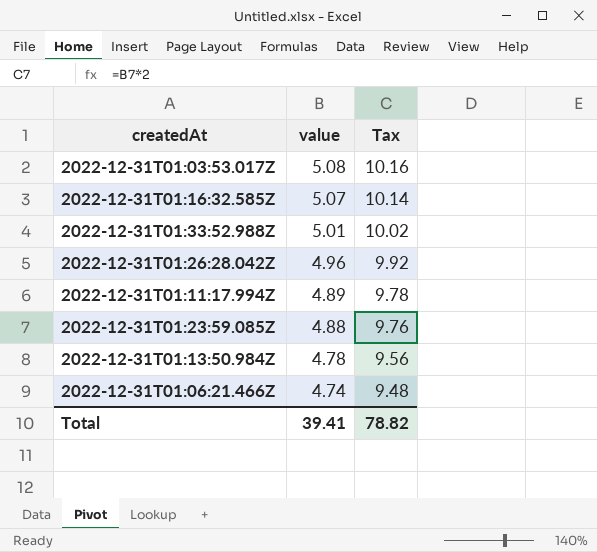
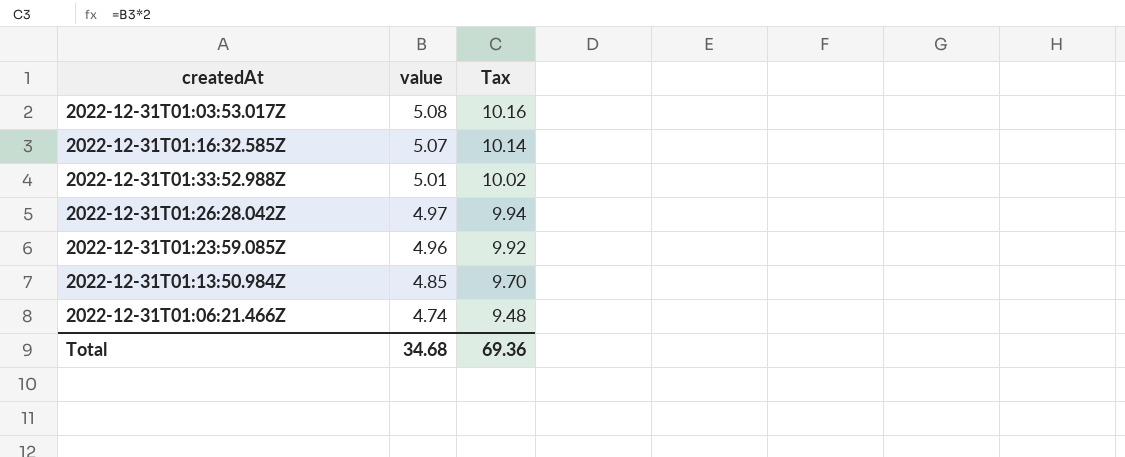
row 2022-12-31T01:11:17.994Z: 4.89 | 9.78 -> none
2022-12-31T01:26:28.042Z | value: 4.96 -> 4.97
2022-12-31T01:26:28.042Z | Tax: 9.92 -> 9.94
2022-12-31T01:23:59.085Z | value: 4.88 -> 4.96
2022-12-31T01:23:59.085Z | Tax: 9.76 -> 9.92
2022-12-31T01:13:50.984Z | value: 4.78 -> 4.85
2022-12-31T01:13:50.984Z | Tax: 9.56 -> 9.70
Total | value: 39.41 -> 34.68
Total | Tax: 78.82 -> 69.36

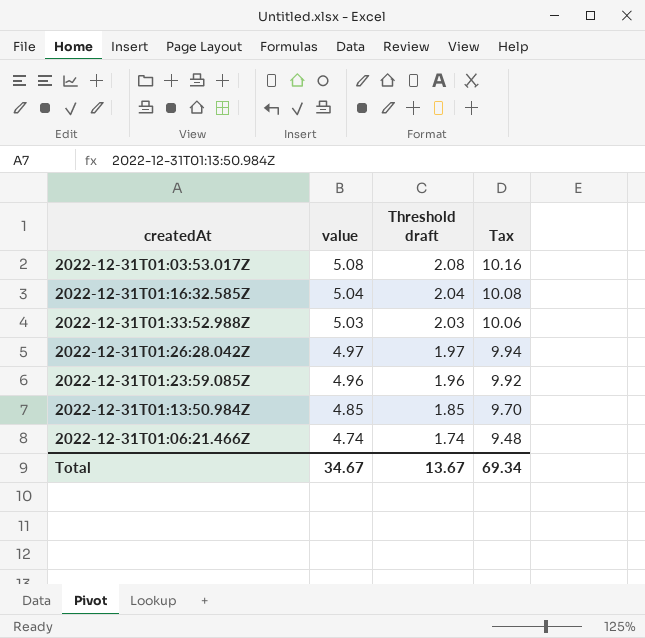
column Threshold draft | formula: none -> [value] - 3
2022-12-31T01:16:32.585Z | value: 5.07 -> 5.04
2022-12-31T01:16:32.585Z | Tax: 10.14 -> 10.08
2022-12-31T01:33:52.988Z | value: 5.01 -> 5.03
2022-12-31T01:33:52.988Z | Tax: 10.02 -> 10.06
Total | value: 34.68 -> 34.67
Total | Tax: 69.36 -> 69.34

